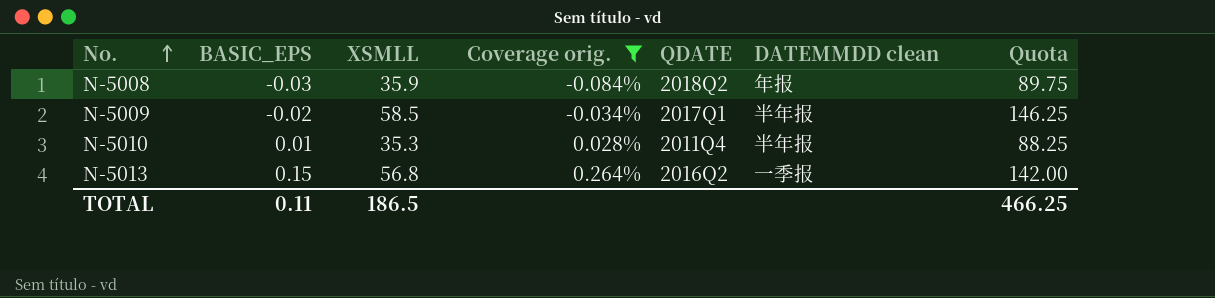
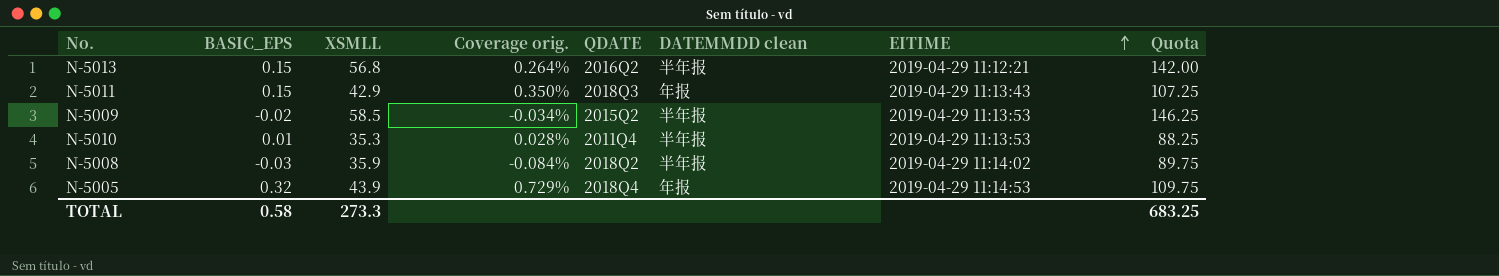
filter: Coverage orig. <= 0.264% -> none
row order: No. ascending -> EITIME ascending
column EITIME | position: none -> 7
N-5013 | DATEMMDD clean: 一季报 -> 半年报
N-5009 | QDATE: 2017Q1 -> 2015Q2
N-5008 | DATEMMDD clean: 年报 -> 半年报
TOTAL | BASIC_EPS: 0.11 -> 0.58
TOTAL | XSMLL: 186.5 -> 273.3
TOTAL | Quota: 466.25 -> 683.25

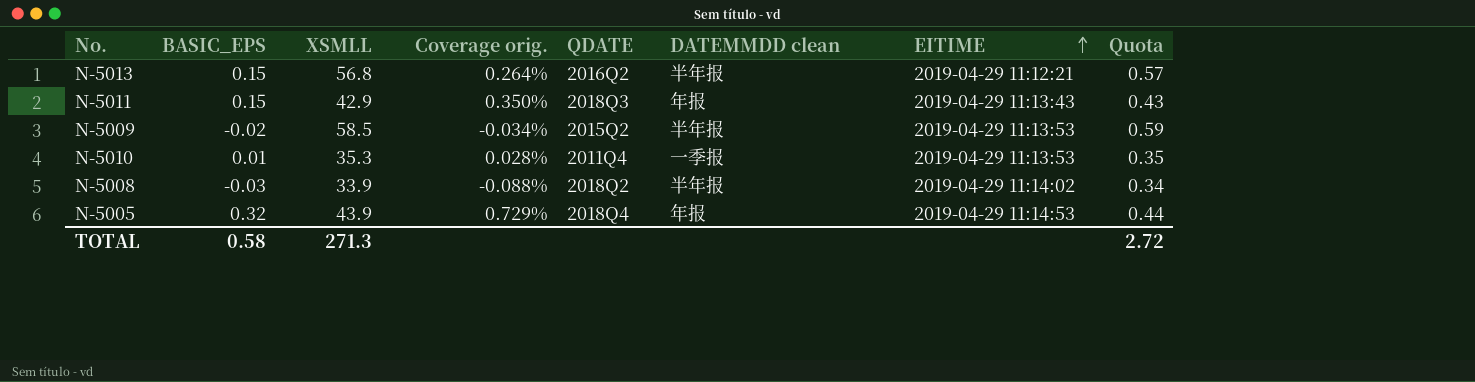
column Quota | formula: [XSMLL] * 2.5 -> [XSMLL] * 0.01
N-5010 | DATEMMDD clean: 半年报 -> 一季报
N-5008 | XSMLL: 35.9 -> 33.9
N-5008 | Coverage orig.: -0.084% -> -0.088%
TOTAL | XSMLL: 273.3 -> 271.3
TOTAL | Quota: 683.25 -> 2.72

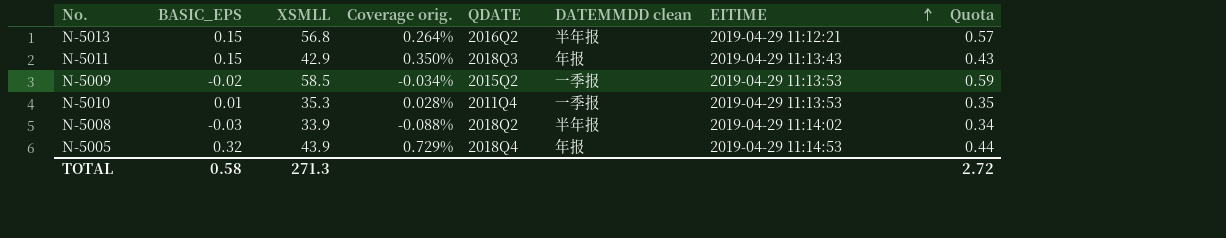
N-5009 | DATEMMDD clean: 半年报 -> 一季报

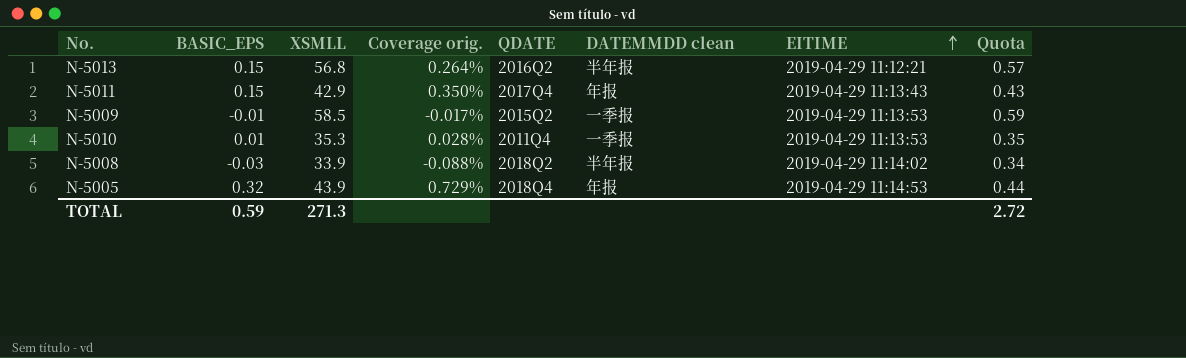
N-5011 | QDATE: 2018Q3 -> 2017Q4
N-5009 | BASIC_EPS: -0.02 -> -0.01
N-5009 | Coverage orig.: -0.034% -> -0.017%
TOTAL | BASIC_EPS: 0.58 -> 0.59

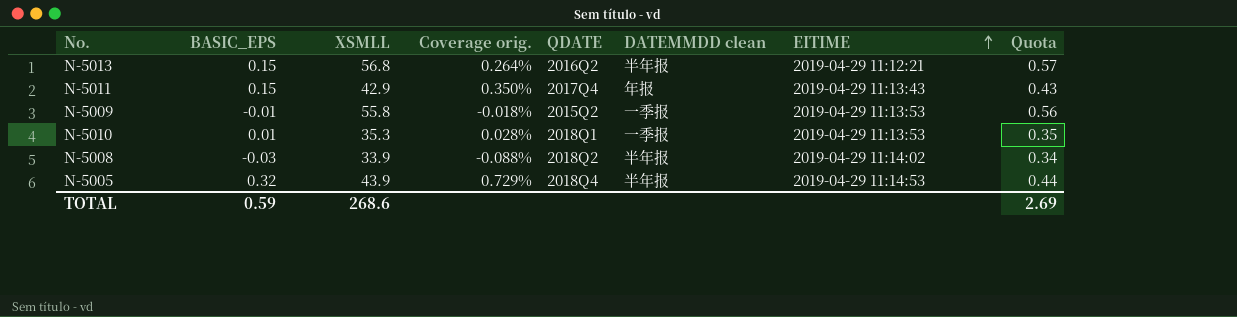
N-5009 | XSMLL: 58.5 -> 55.8
N-5009 | Coverage orig.: -0.017% -> -0.018%
N-5009 | Quota: 0.59 -> 0.56
N-5010 | QDATE: 2011Q4 -> 2018Q1
N-5005 | DATEMMDD clean: 年报 -> 半年报
TOTAL | XSMLL: 271.3 -> 268.6
TOTAL | Quota: 2.72 -> 2.69

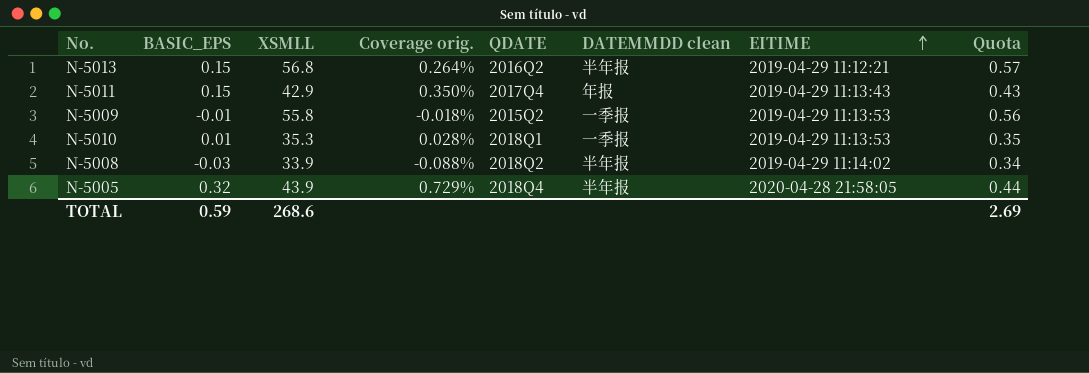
N-5005 | EITIME: 2019-04-29 11:14:53 -> 2020-04-28 21:58:05

